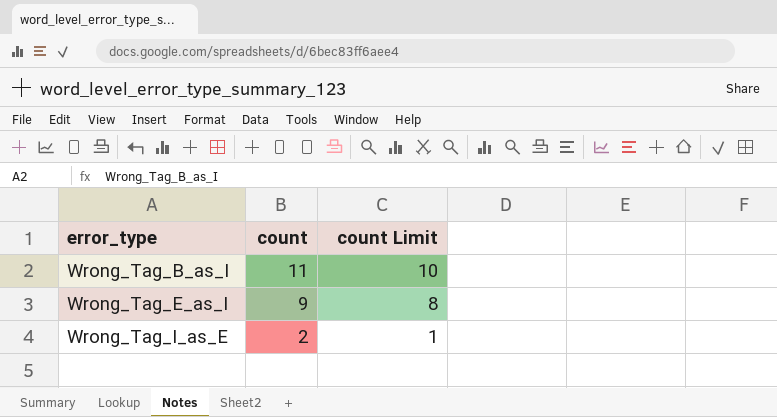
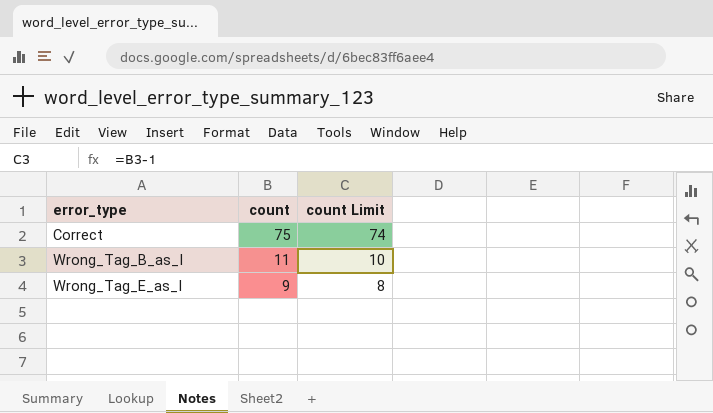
row Wrong_Tag_I_as_E: 2 | 1 -> none
row Correct: none -> 75 | 74

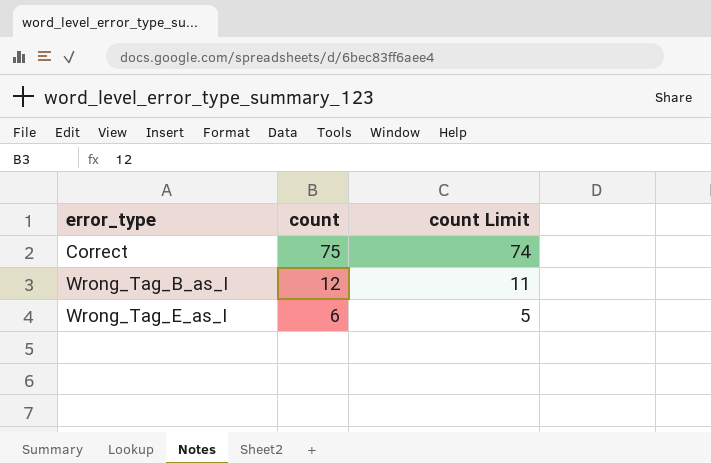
Wrong_Tag_B_as_I | count: 11 -> 12
Wrong_Tag_B_as_I | count Limit: 10 -> 11
Wrong_Tag_E_as_I | count: 9 -> 6
Wrong_Tag_E_as_I | count Limit: 8 -> 5

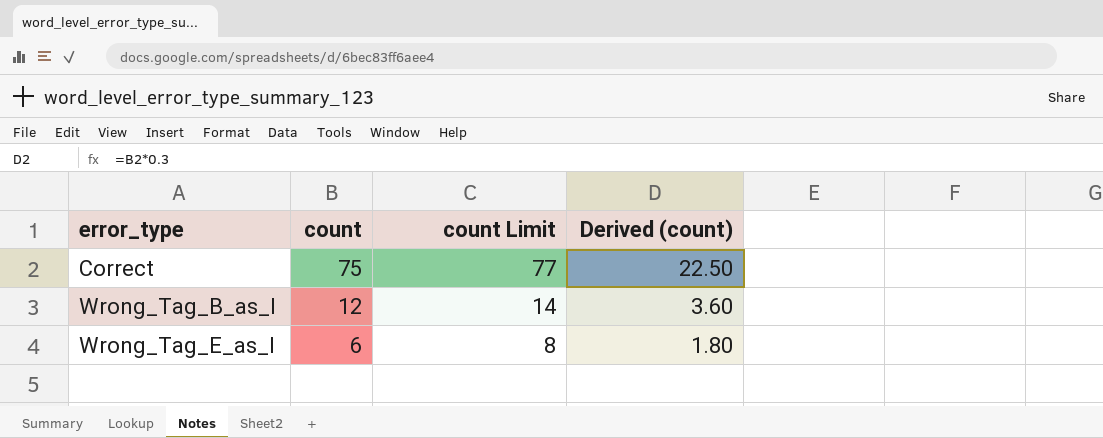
column count Limit | formula: [count] - 1 -> [count] + 2
column Derived (count) | formula: none -> [count] * 0.3

